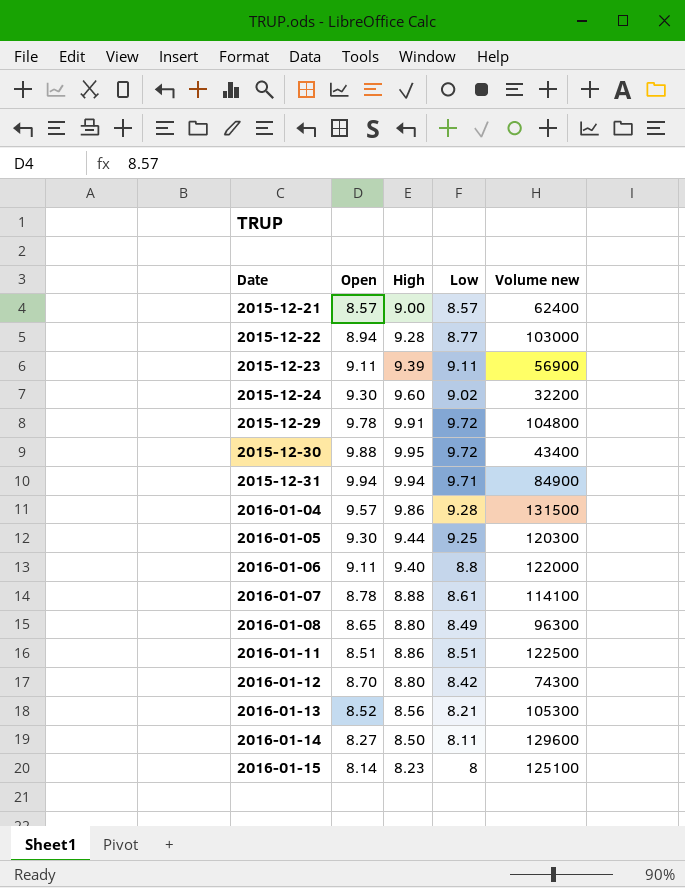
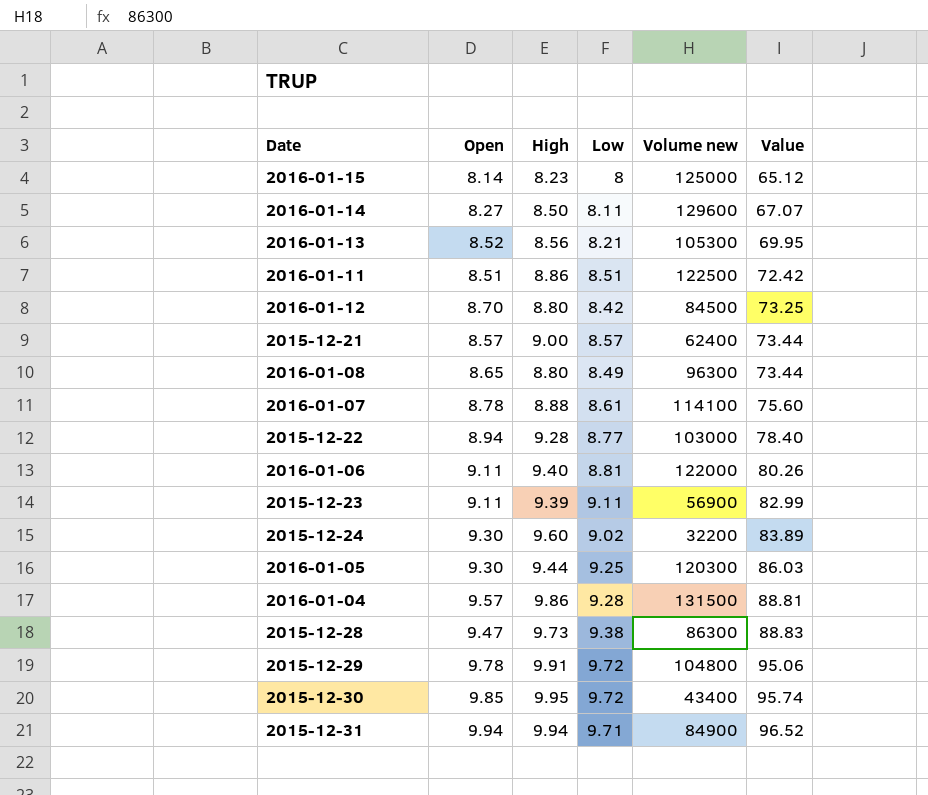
row order: Date ascending -> Value ascending
column Value | formula: none -> [Open] * [Low]
2016-01-15 | Volume new: 125100 -> 125000
2016-01-12 | Volume new: 74300 -> 84500
2016-01-06 | Low: 8.8 -> 8.81
row 2015-12-28: none -> 9.47 | 9.73 | 9.38 | 86300 | 88.83
2015-12-30 | Open: 9.88 -> 9.85

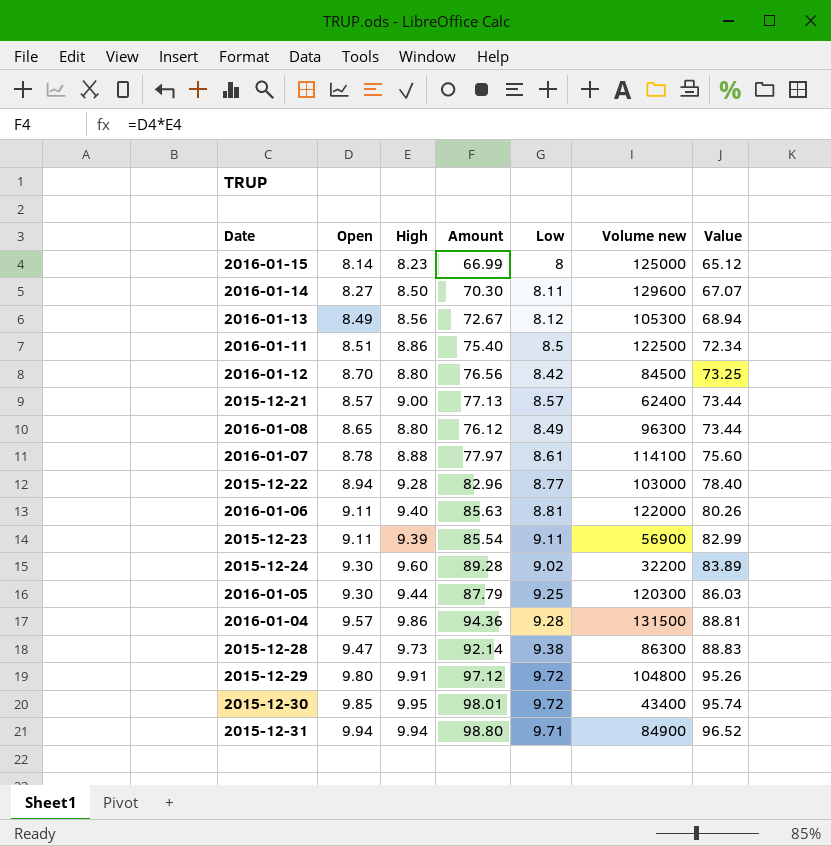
column Amount | formula: none -> [Open] * [High]
2016-01-13 | Open: 8.52 -> 8.49
2016-01-13 | Low: 8.21 -> 8.12
2016-01-13 | Value: 69.95 -> 68.94
2016-01-11 | Low: 8.51 -> 8.5
2016-01-11 | Value: 72.42 -> 72.34
2015-12-29 | Open: 9.78 -> 9.80
2015-12-29 | Value: 95.06 -> 95.26

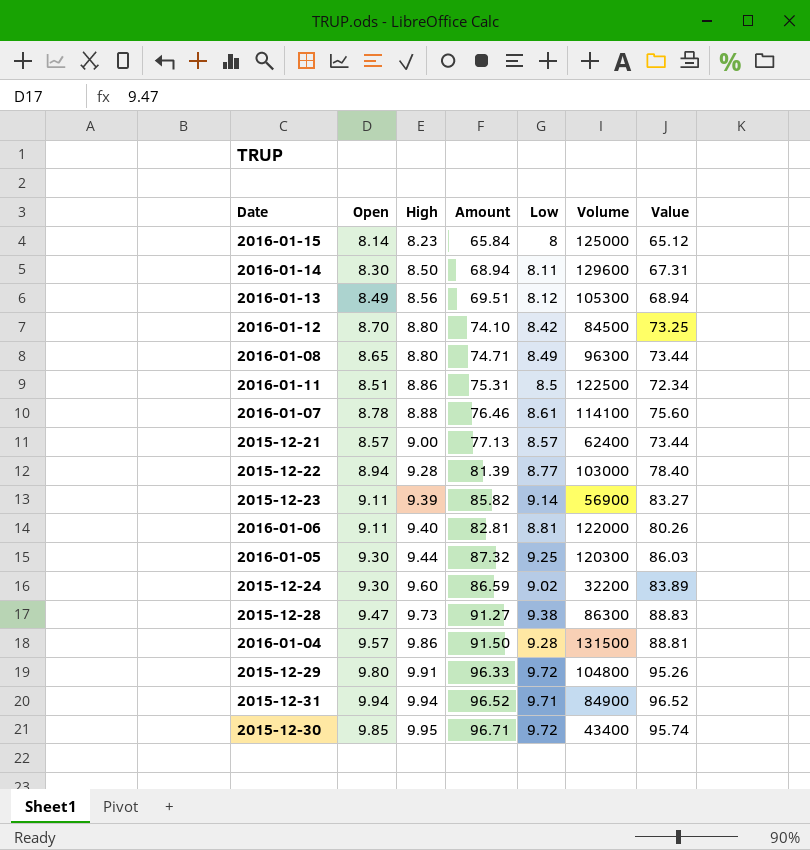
row order: Value ascending -> High ascending
column Amount | formula: [Open] * [High] -> [High] * [Low]
column name: Volume new -> Volume
2016-01-14 | Open: 8.27 -> 8.30
2016-01-14 | Value: 67.07 -> 67.31
2015-12-23 | Low: 9.11 -> 9.14
2015-12-23 | Value: 82.99 -> 83.27

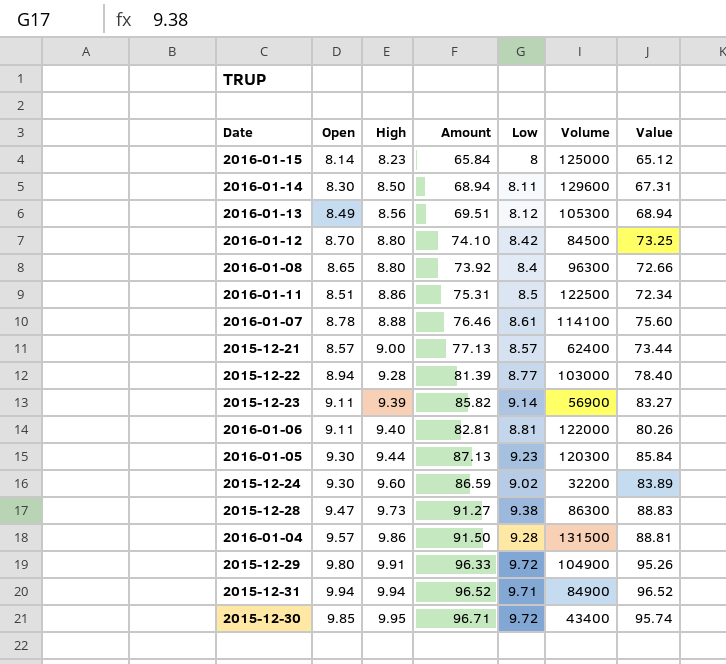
2016-01-08 | Amount: 74.71 -> 73.92
2016-01-08 | Low: 8.49 -> 8.4
2016-01-08 | Value: 73.44 -> 72.66
2016-01-05 | Amount: 87.32 -> 87.13
2016-01-05 | Low: 9.25 -> 9.23
2016-01-05 | Value: 86.03 -> 85.84
2015-12-29 | Volume: 104800 -> 104900

